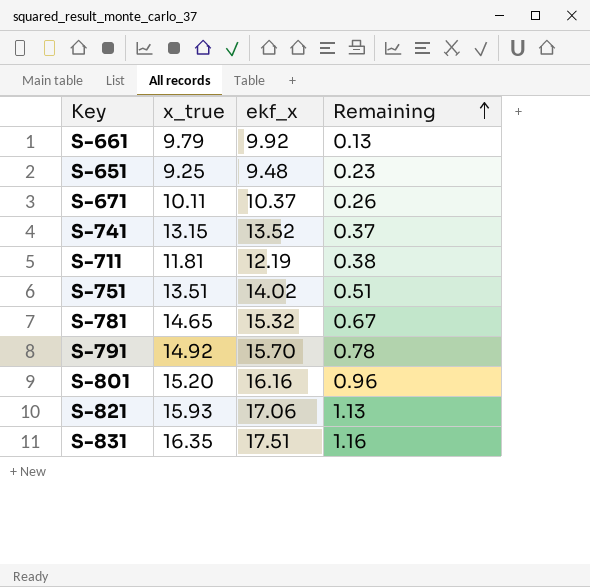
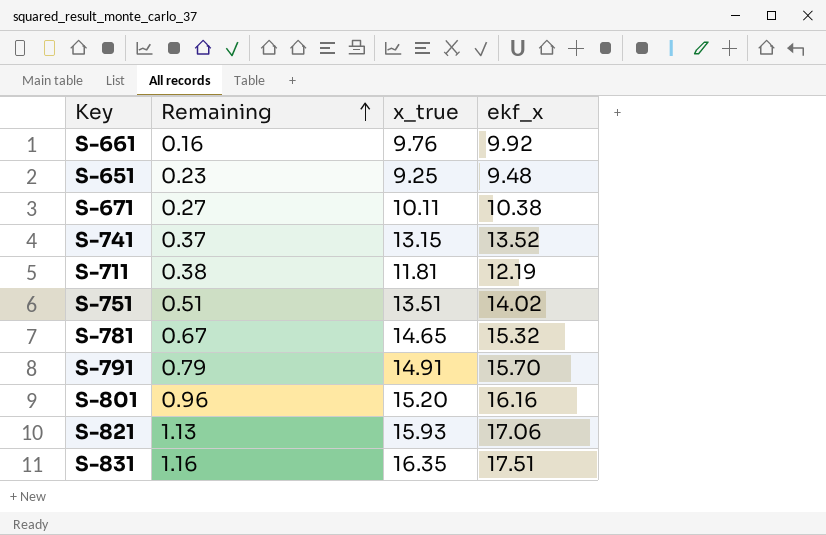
column Remaining | position: 4 -> 2
S-661 | Remaining: 0.13 -> 0.16
S-661 | x_true: 9.79 -> 9.76
S-671 | Remaining: 0.26 -> 0.27
S-671 | ekf_x: 10.37 -> 10.38
S-791 | Remaining: 0.78 -> 0.79
S-791 | x_true: 14.92 -> 14.91

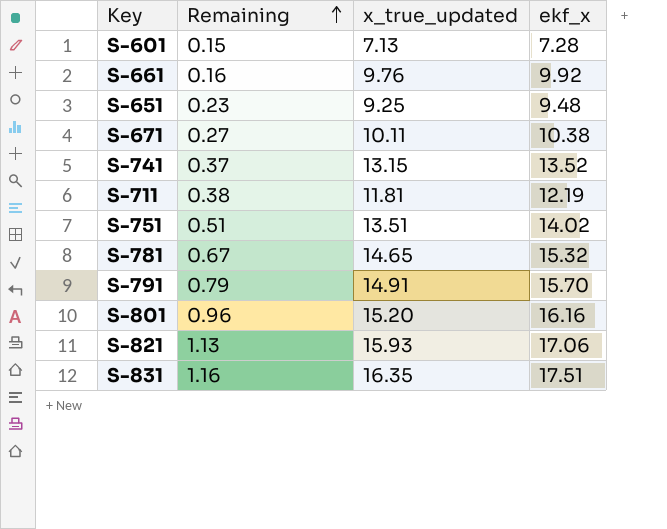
column name: x_true -> x_true_updated
row S-601: none -> 0.15 | 7.13 | 7.28

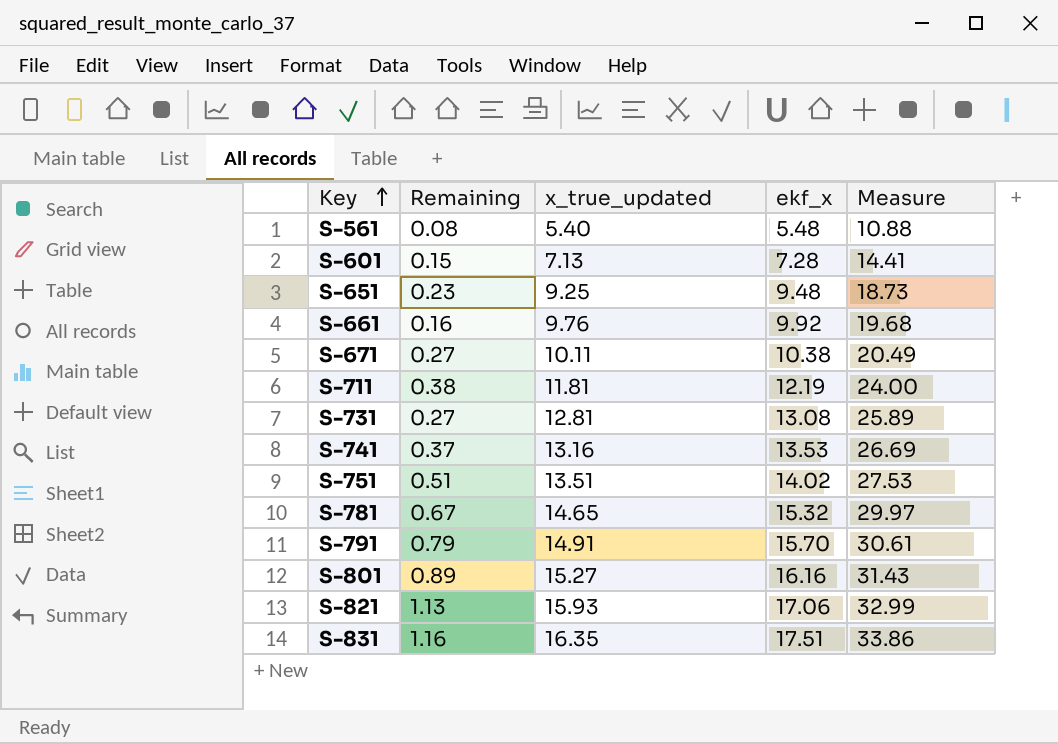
row order: Remaining ascending -> Key ascending
column Measure | formula: none -> [x_true_updated] + [ekf_x]
row S-561: none -> 0.08 | 5.40 | 5.48 | 10.88
row S-731: none -> 0.27 | 12.81 | 13.08 | 25.89
S-741 | x_true_updated: 13.15 -> 13.16
S-741 | ekf_x: 13.52 -> 13.53
S-801 | Remaining: 0.96 -> 0.89
S-801 | x_true_updated: 15.20 -> 15.27

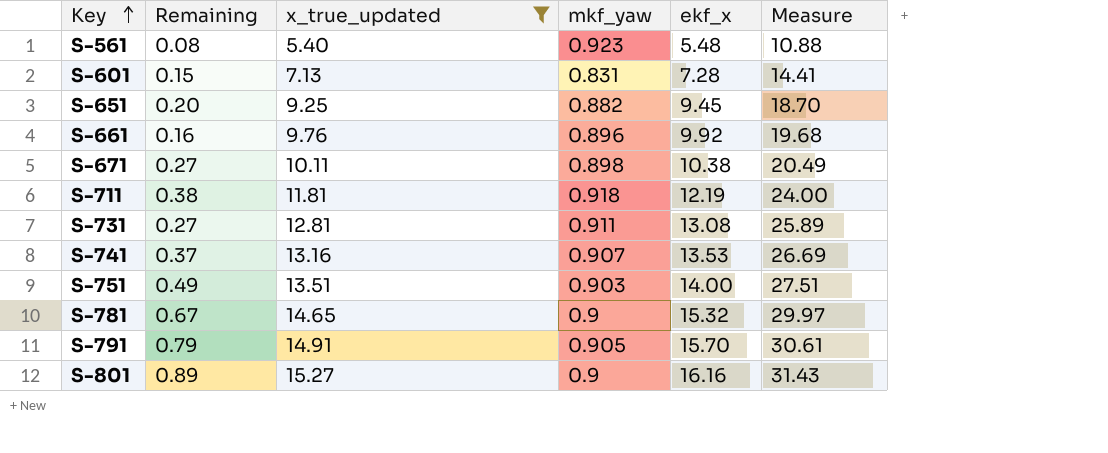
filter: none -> x_true_updated <= 15.27
column mkf_yaw | position: none -> 4
S-651 | Remaining: 0.23 -> 0.20
S-651 | ekf_x: 9.48 -> 9.45
S-651 | Measure: 18.73 -> 18.70
S-751 | Remaining: 0.51 -> 0.49
S-751 | ekf_x: 14.02 -> 14.00
S-751 | Measure: 27.53 -> 27.51

